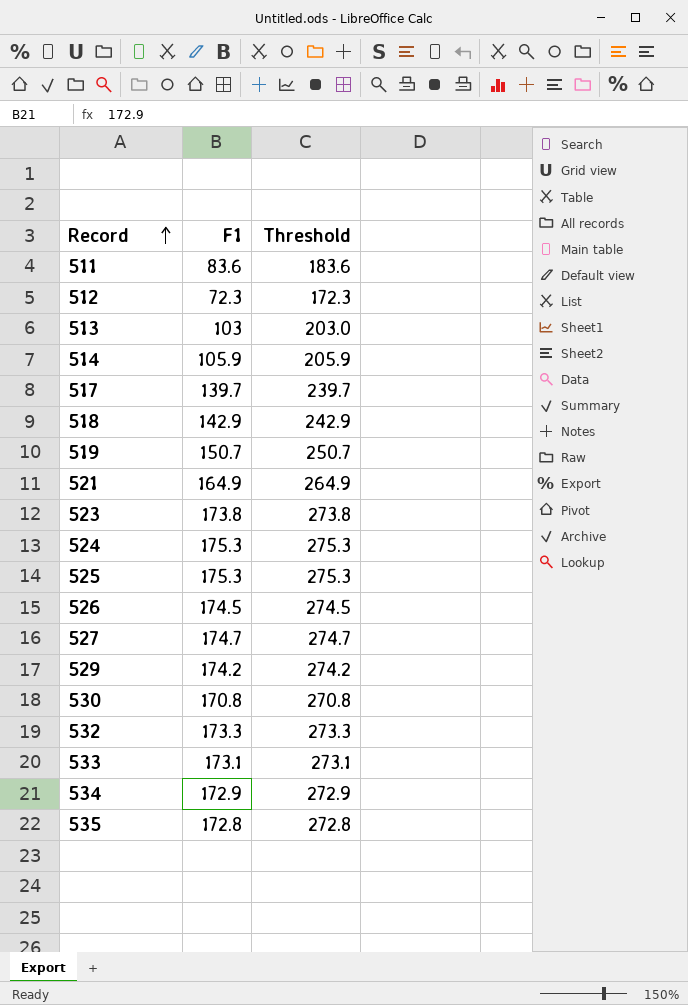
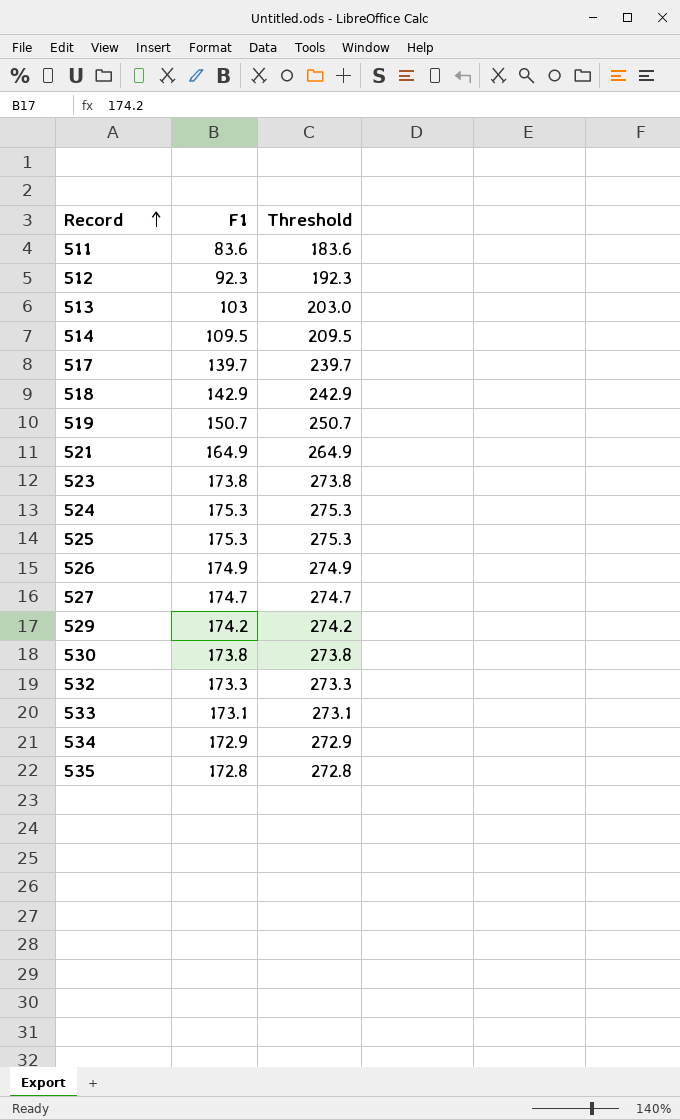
512 | F1: 72.3 -> 92.3
512 | Threshold: 172.3 -> 192.3
514 | F1: 105.9 -> 109.5
514 | Threshold: 205.9 -> 209.5
526 | F1: 174.5 -> 174.9
526 | Threshold: 274.5 -> 274.9
530 | F1: 170.8 -> 173.8
530 | Threshold: 270.8 -> 273.8

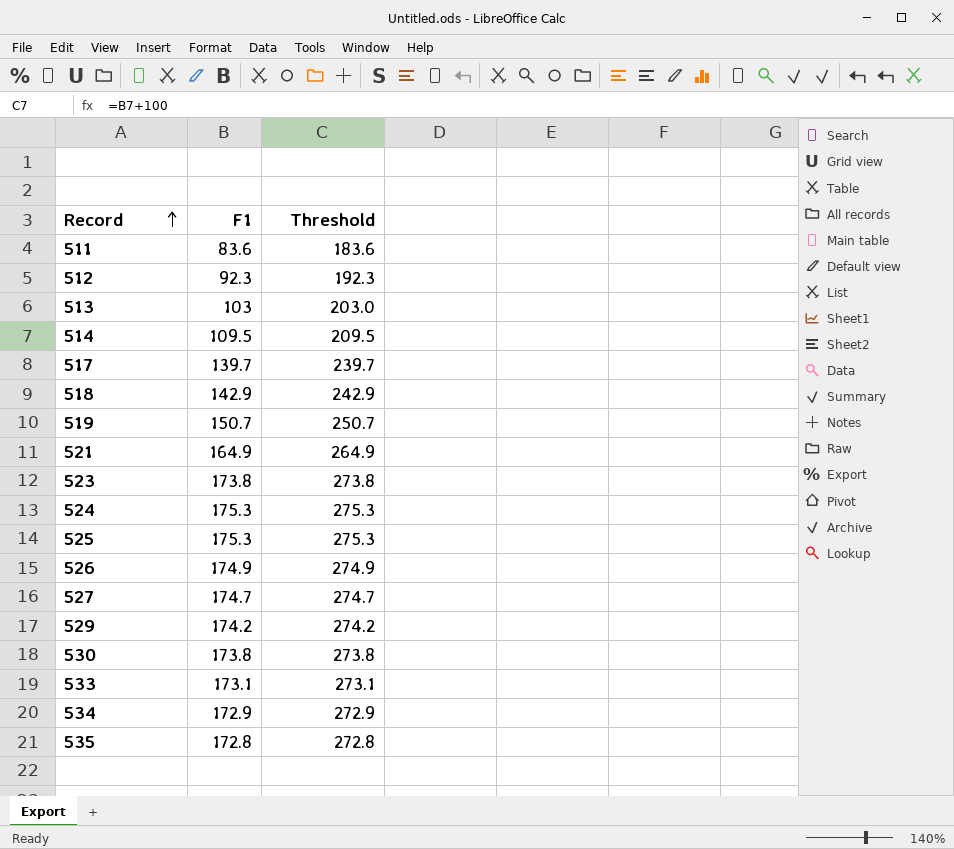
row 532: 173.3 | 273.3 -> none

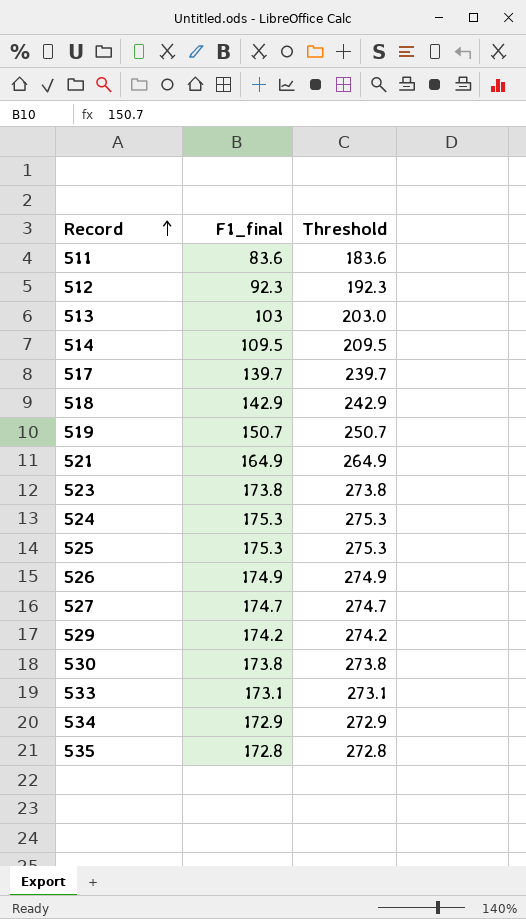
column name: F1 -> F1_final

